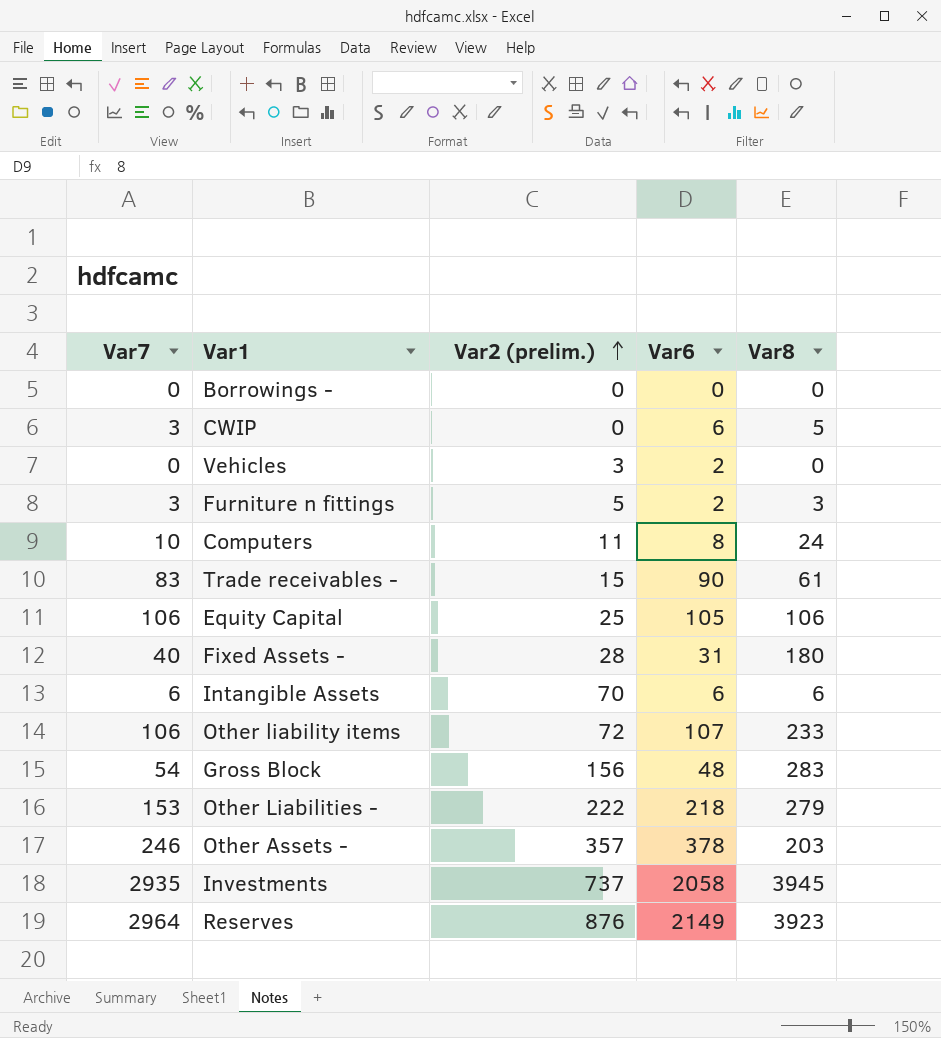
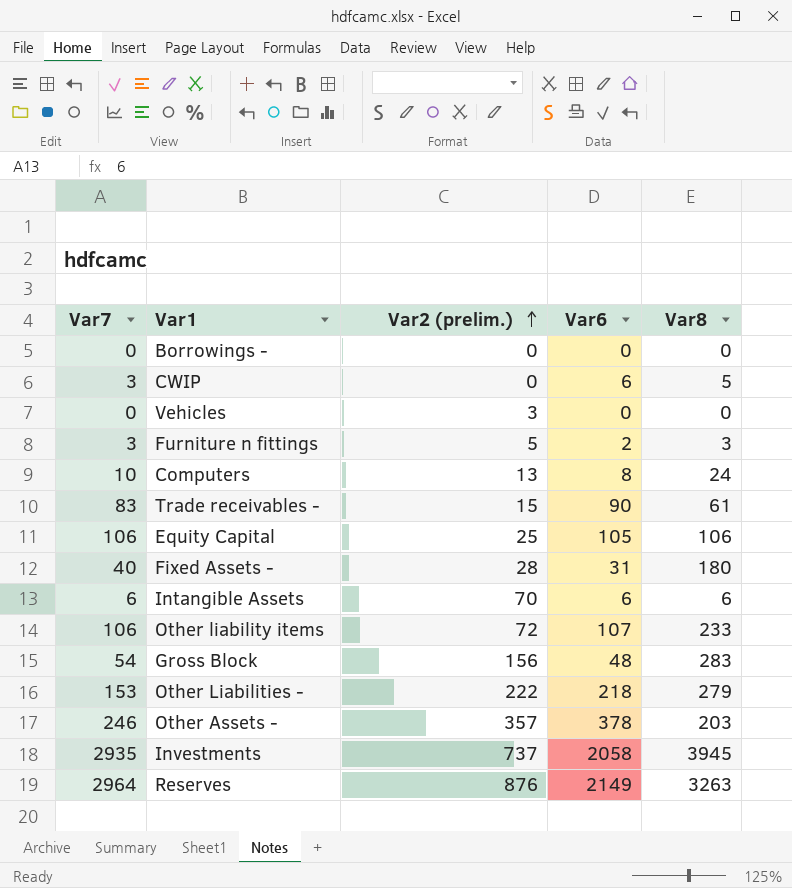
Vehicles | Var6: 2 -> 0
Computers | Var2 (prelim.): 11 -> 13
Reserves | Var8: 3923 -> 3263

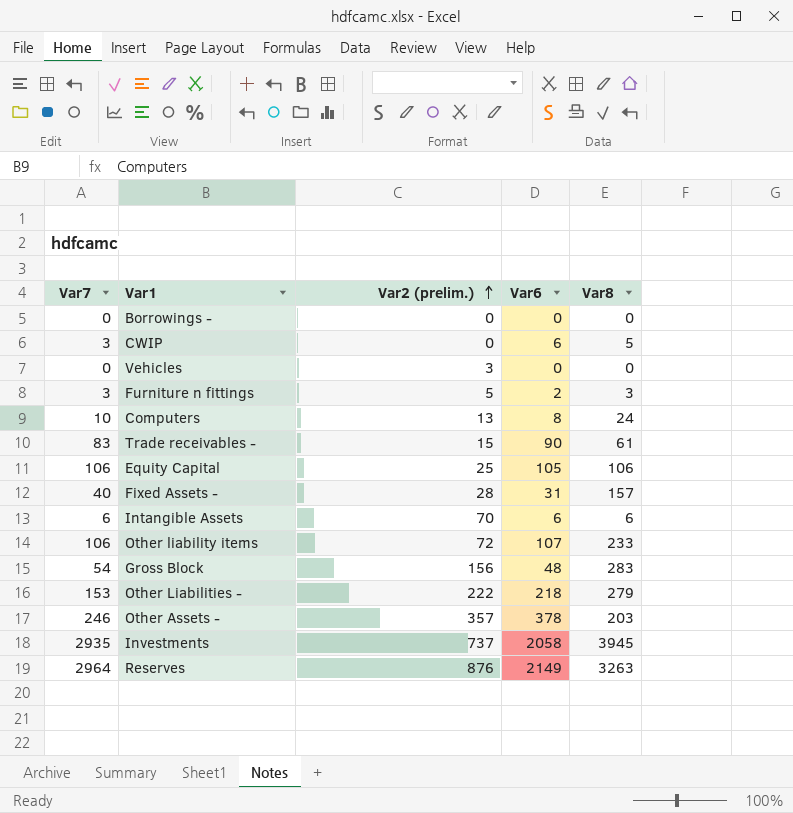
Fixed Assets - | Var8: 180 -> 157

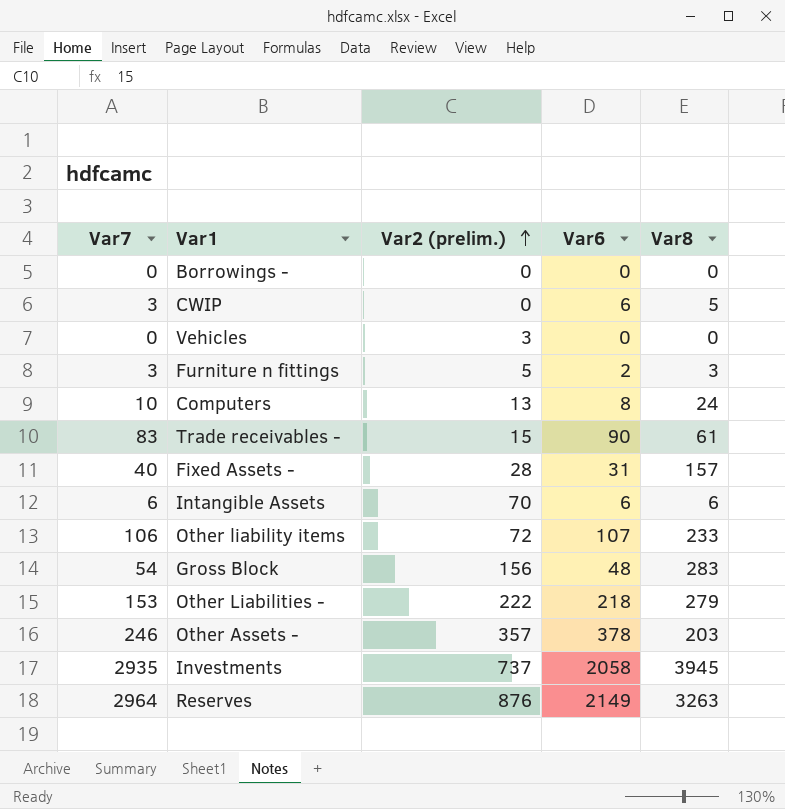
row Equity Capital: 106 | 25 | 105 | 106 -> none

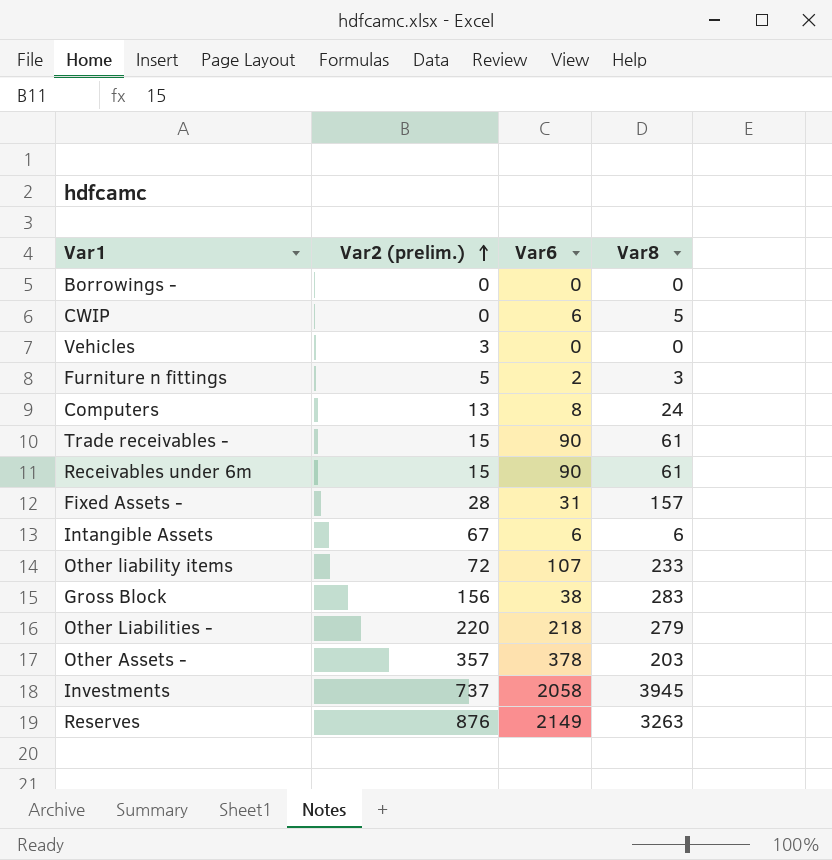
column Var7 | position: 1 -> none
row Receivables under 6m: none -> 15 | 90 | 61
Intangible Assets | Var2 (prelim.): 70 -> 67
Gross Block | Var6: 48 -> 38
Other Liabilities - | Var2 (prelim.): 222 -> 220

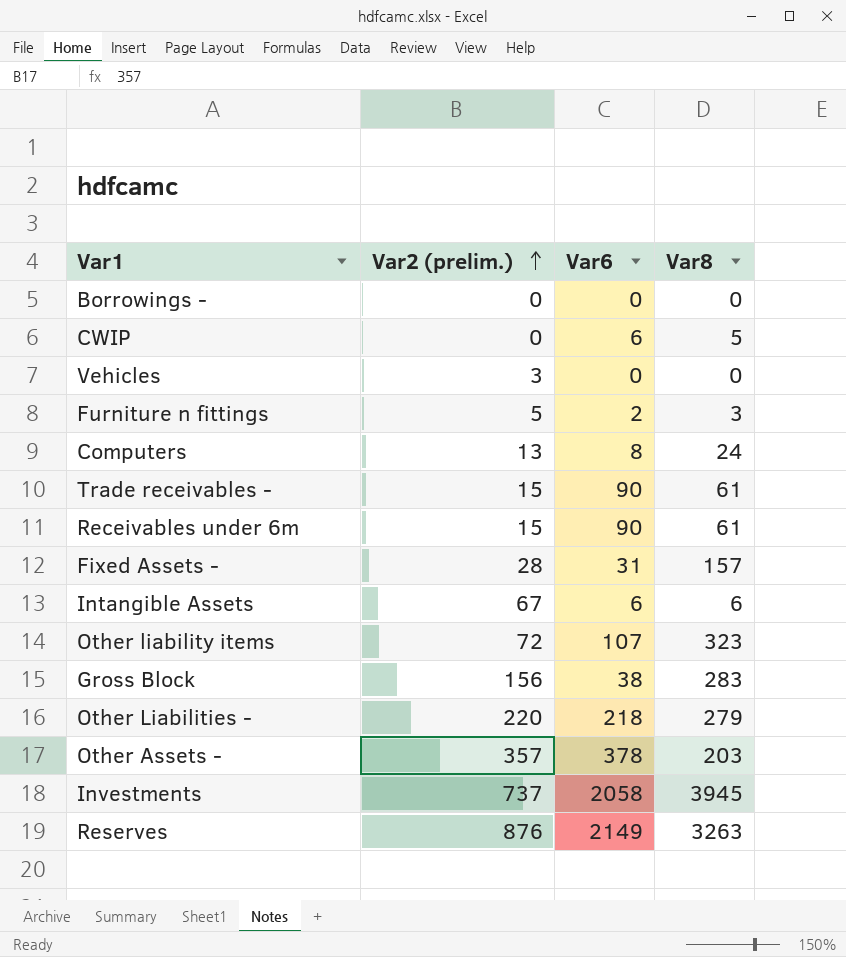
Other liability items | Var8: 233 -> 323

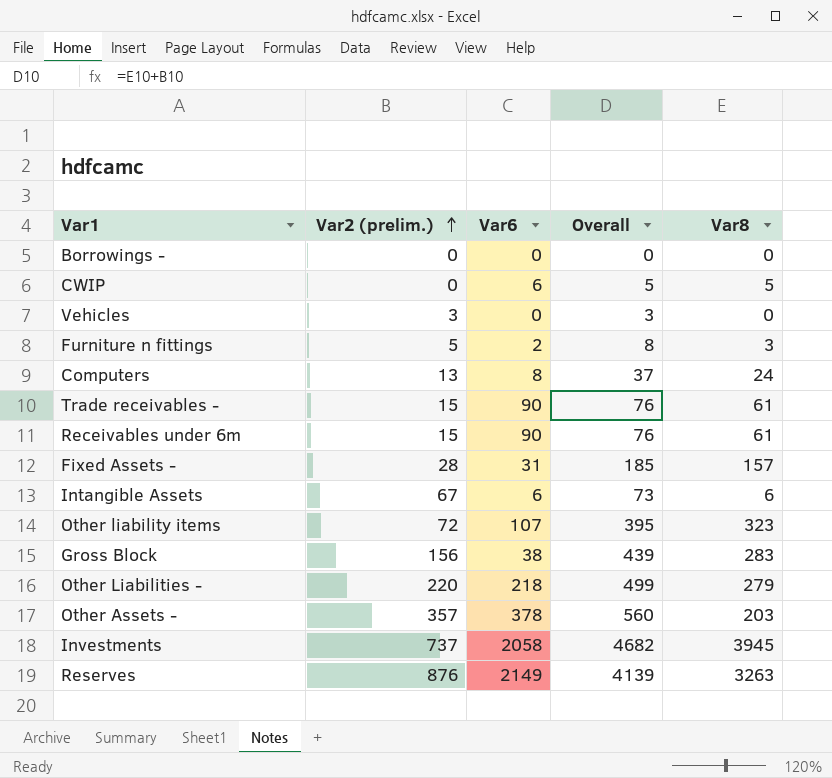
column Overall | formula: none -> [Var2 (prelim.)] + [Var8]

